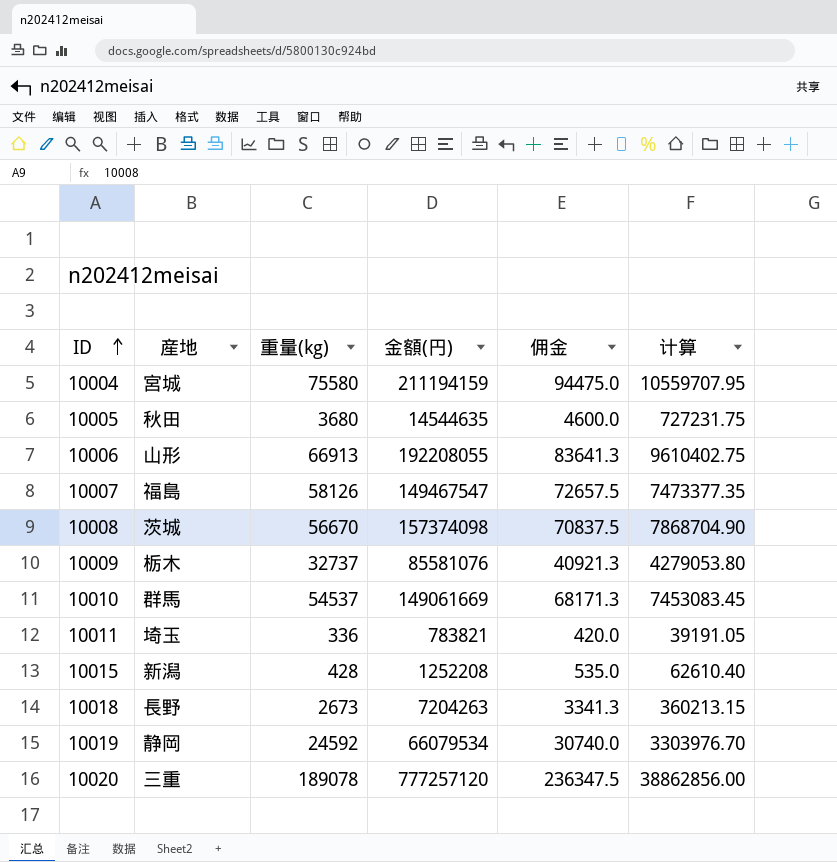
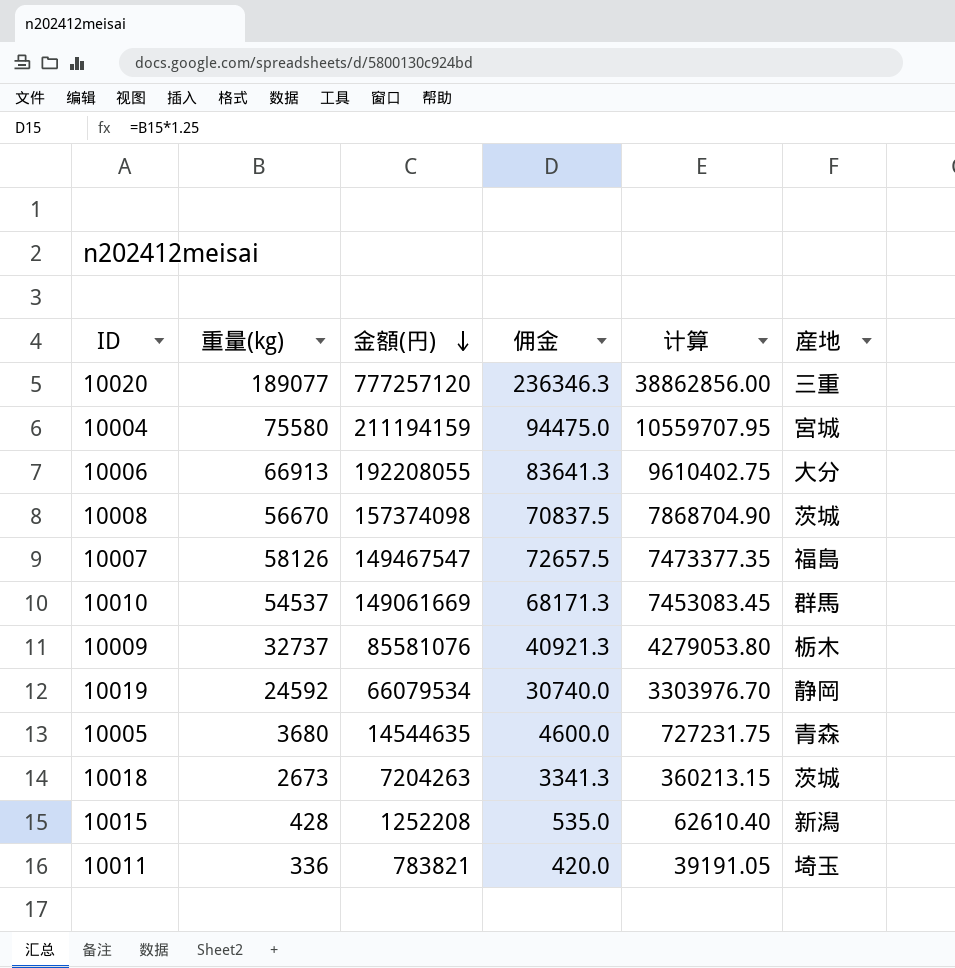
row order: ID ascending -> 金額(円) descending
column 産地 | position: 2 -> 6
10020 | 重量(kg): 189078 -> 189077
10020 | 佣金: 236347.5 -> 236346.3
10006 | 産地: 山形 -> 大分
10005 | 産地: 秋田 -> 青森
10018 | 産地: 長野 -> 茨城

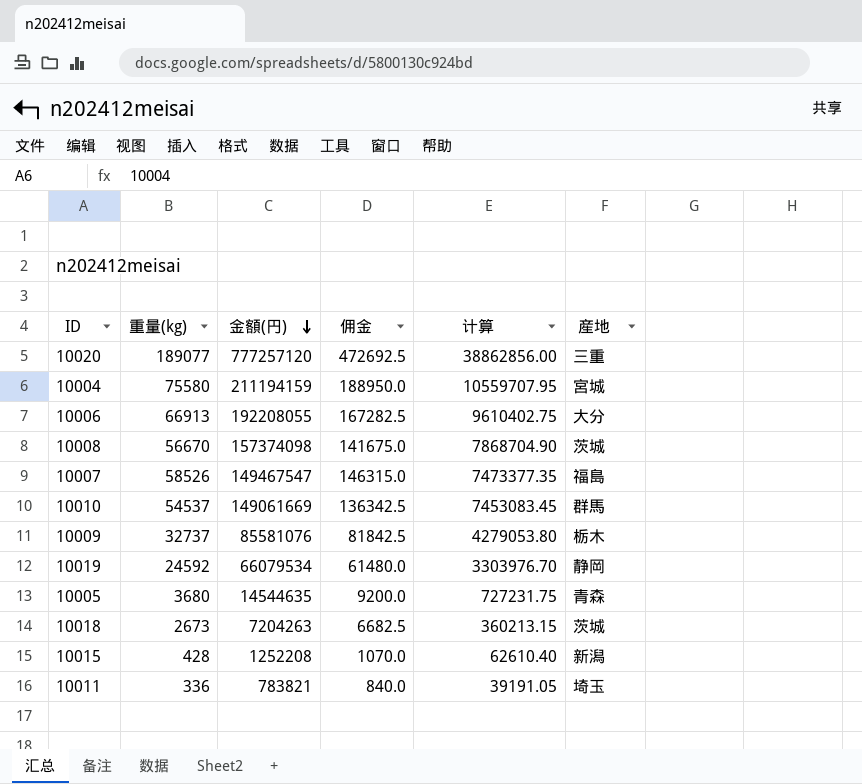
column 佣金 | formula: [重量(kg)] * 1.25 -> [重量(kg)] * 2.5
10007 | 重量(kg): 58126 -> 58526

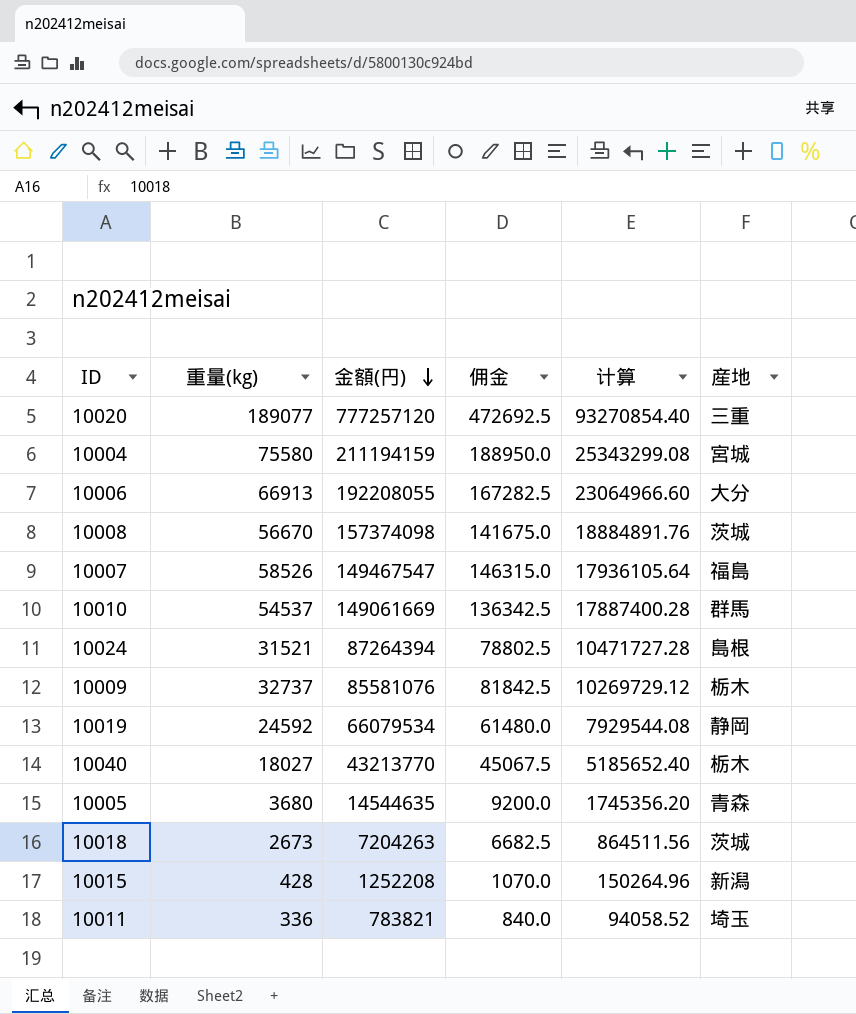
column 计算 | formula: [金額(円)] * 0.05 -> [金額(円)] * 0.12
row 10024: none -> 31521 | 87264394 | 78802.5 | 10471727.28 | 島根
row 10040: none -> 18027 | 43213770 | 45067.5 | 5185652.40 | 栃木

